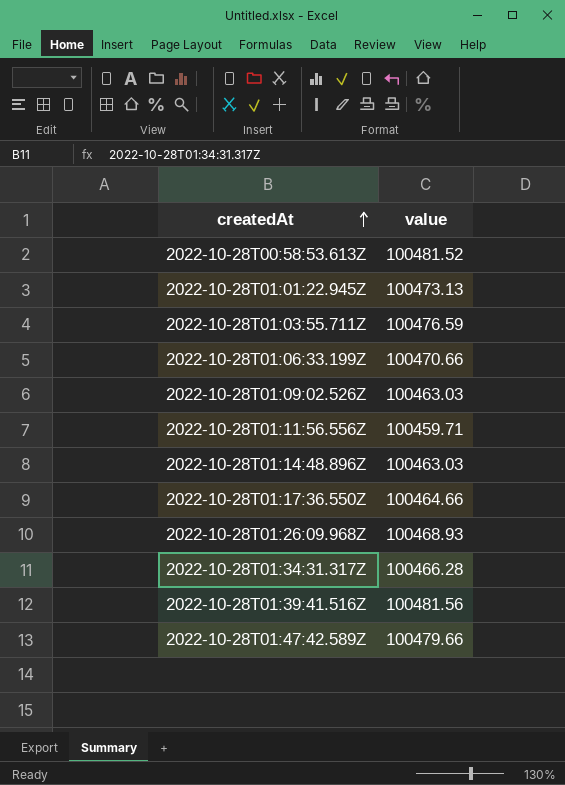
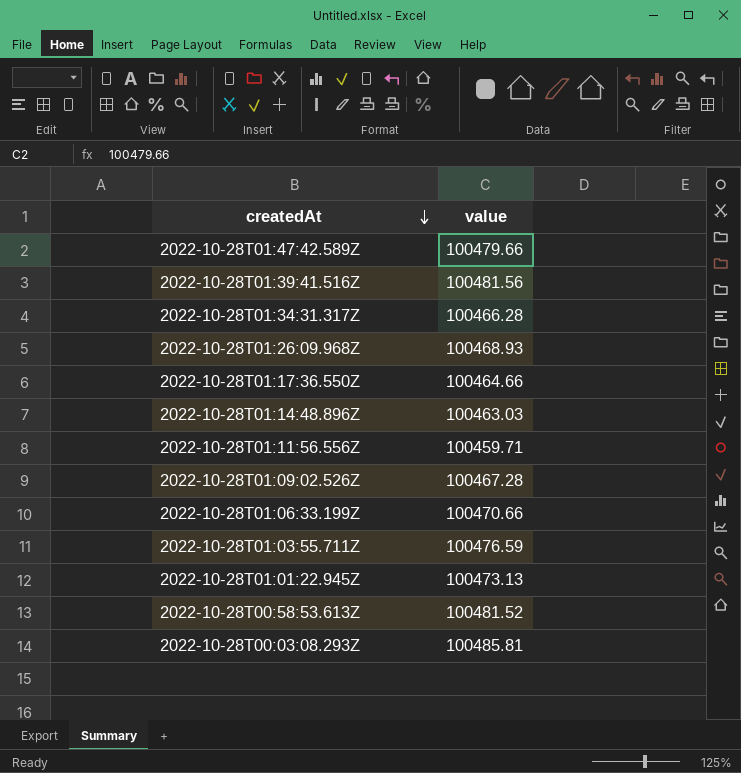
row order: createdAt ascending -> createdAt descending
2022-10-28T01:09:02.526Z | value: 100463.03 -> 100467.28
row 2022-10-28T00:03:08.293Z: none -> 100485.81

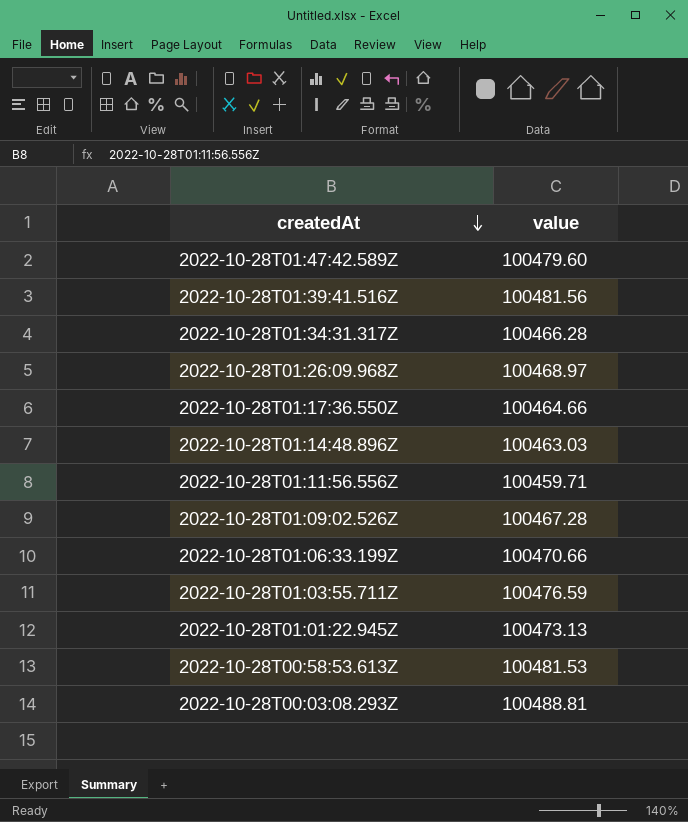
2022-10-28T01:47:42.589Z | value: 100479.66 -> 100479.60
2022-10-28T01:26:09.968Z | value: 100468.93 -> 100468.97
2022-10-28T00:58:53.613Z | value: 100481.52 -> 100481.53
2022-10-28T00:03:08.293Z | value: 100485.81 -> 100488.81

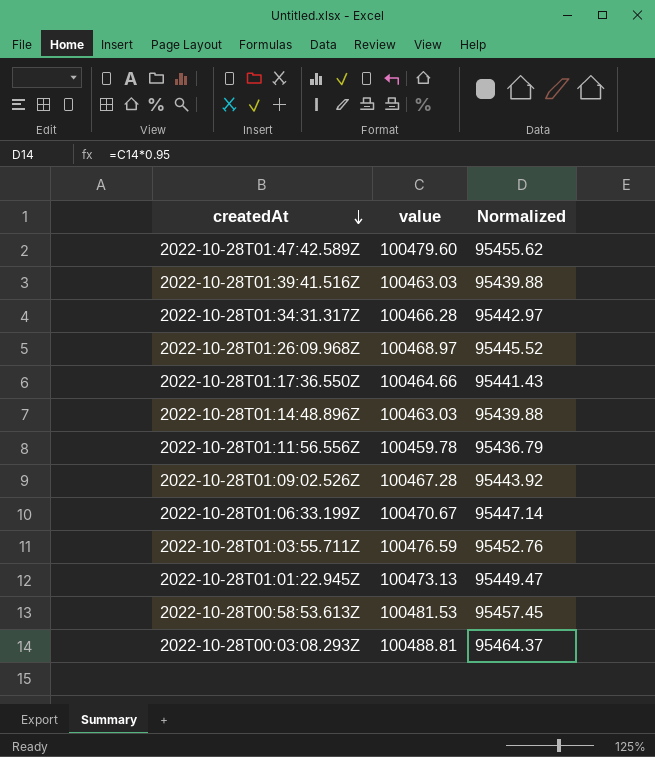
column Normalized | formula: none -> [value] * 0.95
2022-10-28T01:39:41.516Z | value: 100481.56 -> 100463.03
2022-10-28T01:11:56.556Z | value: 100459.71 -> 100459.78
2022-10-28T01:06:33.199Z | value: 100470.66 -> 100470.67

